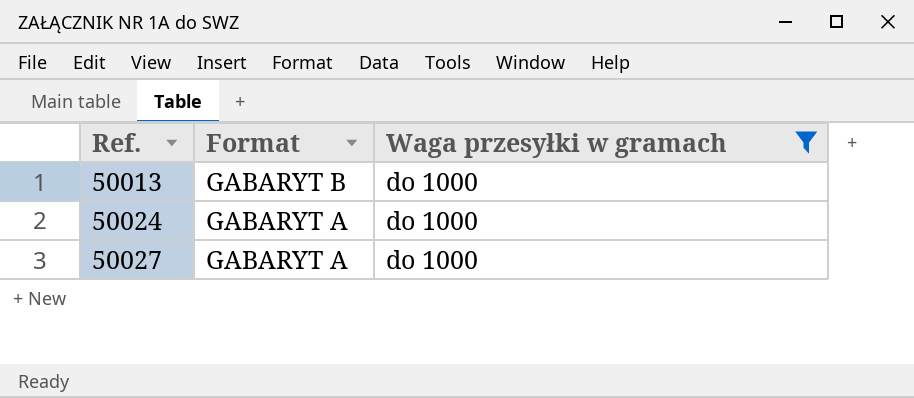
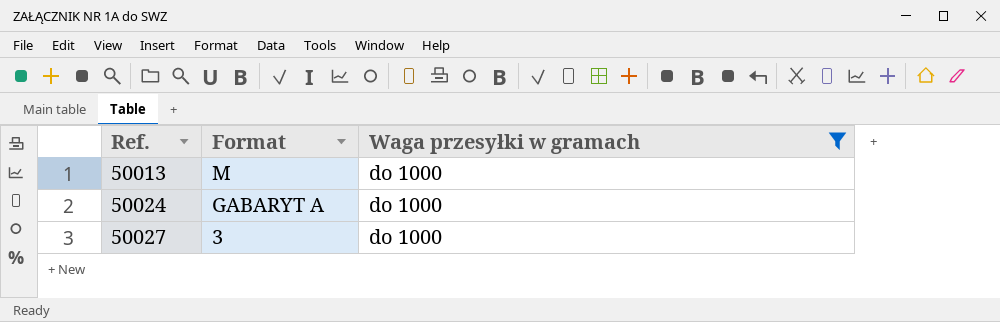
50013 | Format: GABARYT B -> M
50027 | Format: GABARYT A -> 3

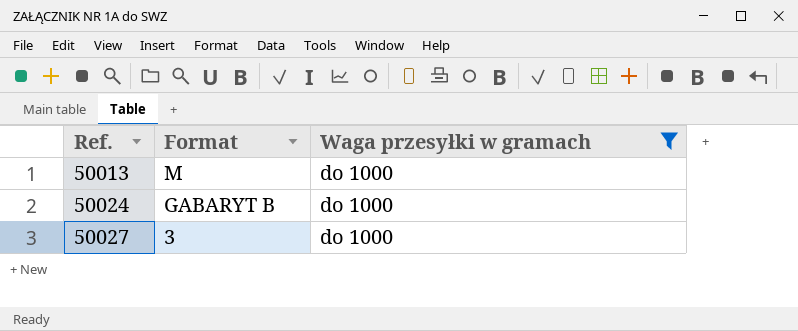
50024 | Format: GABARYT A -> GABARYT B

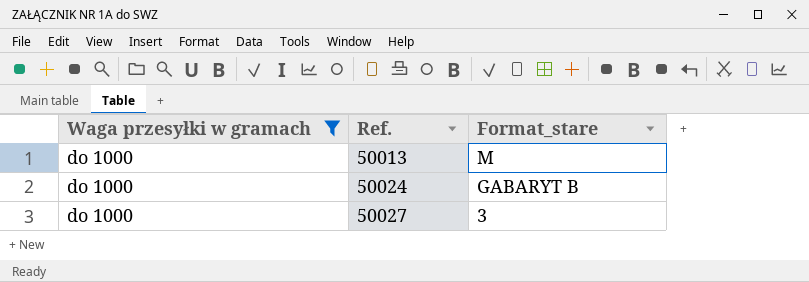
column Waga przesyłki w gramach | position: 3 -> 1
column name: Format -> Format_stare

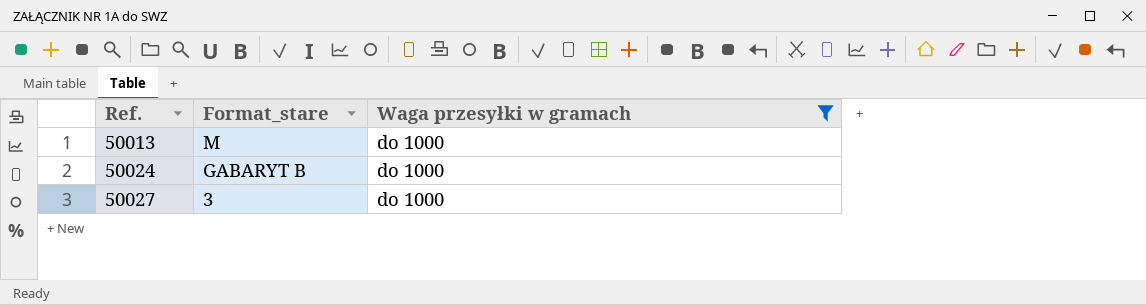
column Waga przesyłki w gramach | position: 1 -> 3

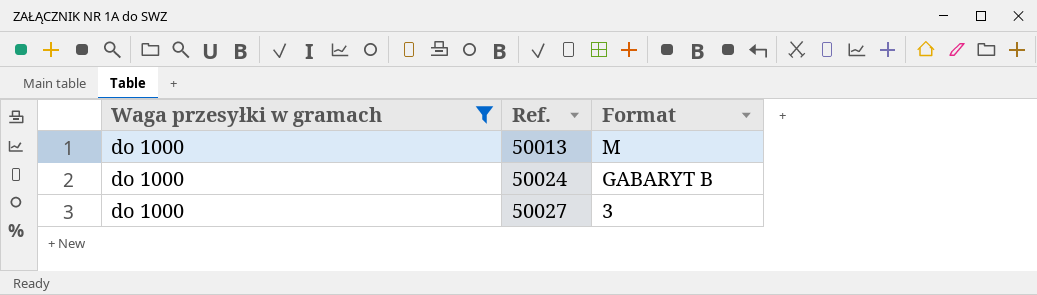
column Waga przesyłki w gramach | position: 3 -> 1
column name: Format_stare -> Format

